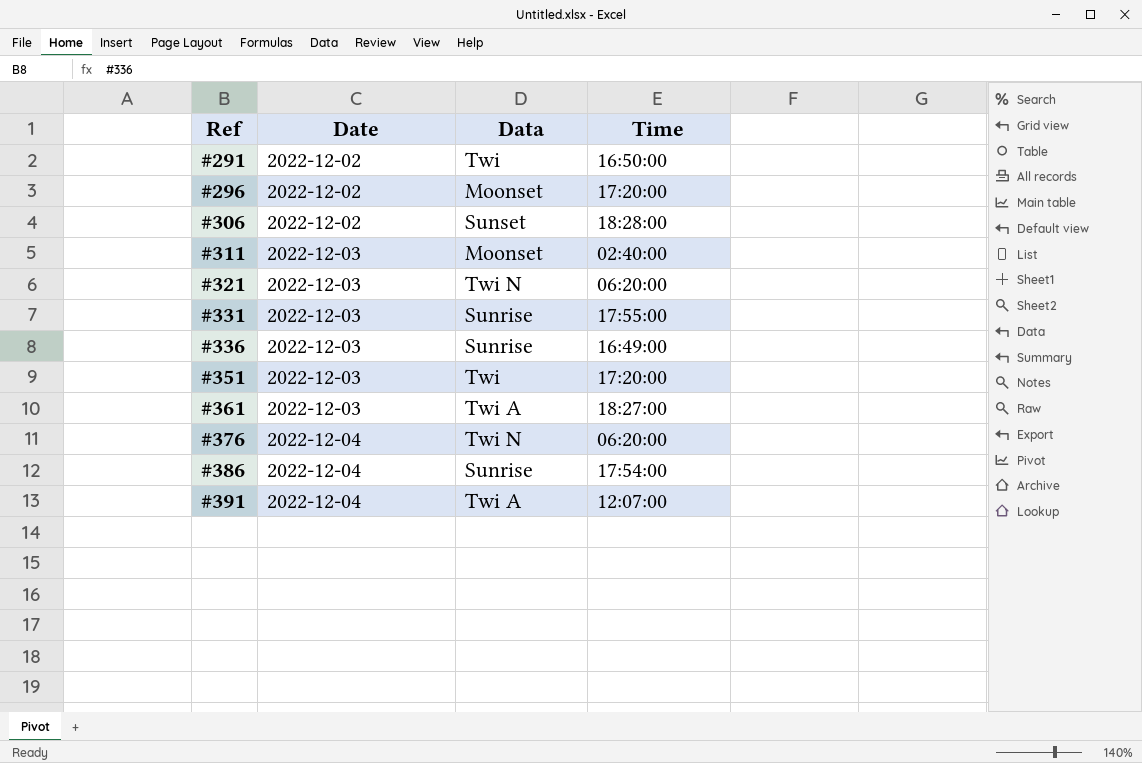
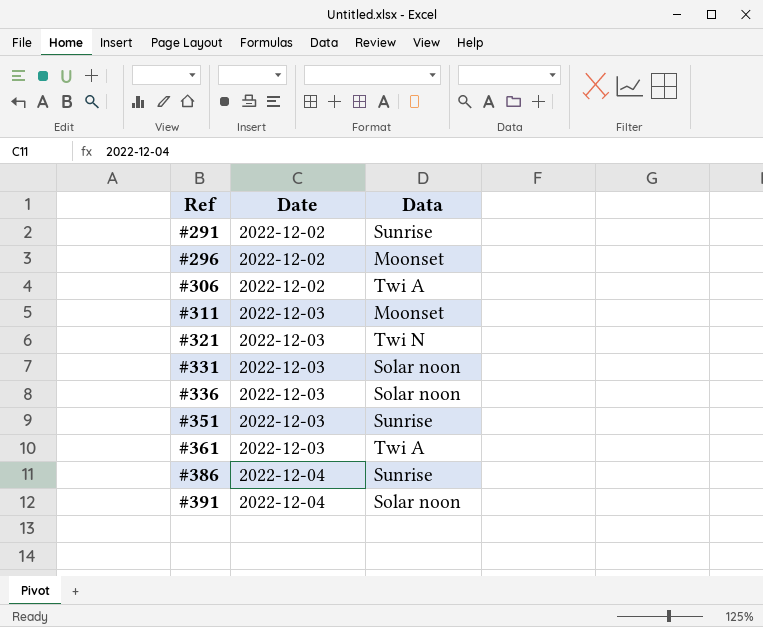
column Time | position: 4 -> none
row #376: 2022-12-04 | Twi N | 06:20:00 -> none
#291 | Data: Twi -> Sunrise
#306 | Data: Sunset -> Twi A
#331 | Data: Sunrise -> Solar noon
#336 | Data: Sunrise -> Solar noon
#351 | Data: Twi -> Sunrise
#391 | Data: Twi A -> Solar noon

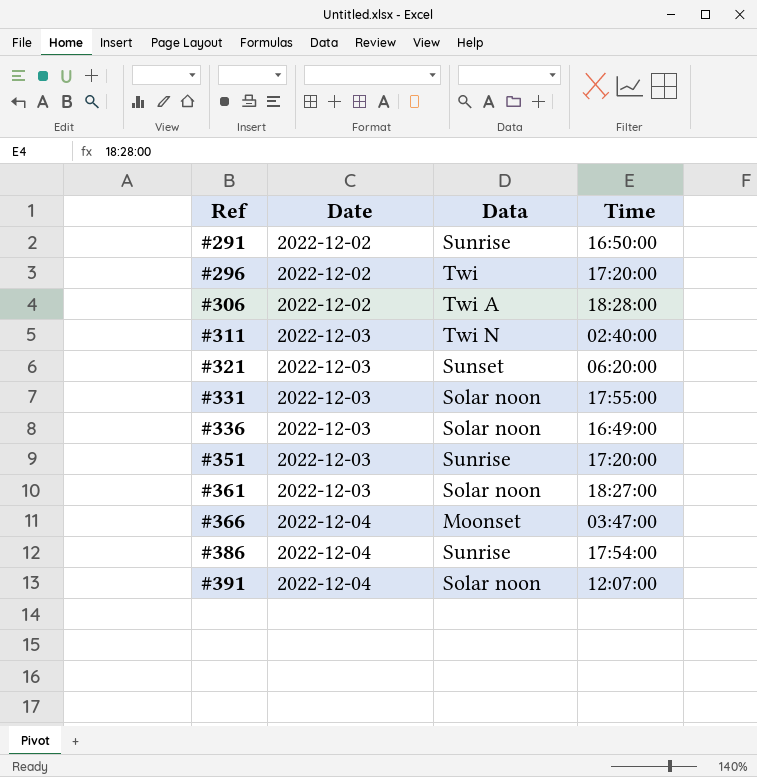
column Time | position: none -> 4
#296 | Data: Moonset -> Twi
#311 | Data: Moonset -> Twi N
#321 | Data: Twi N -> Sunset
#361 | Data: Twi A -> Solar noon
row #366: none -> 2022-12-04 | Moonset | 03:47:00

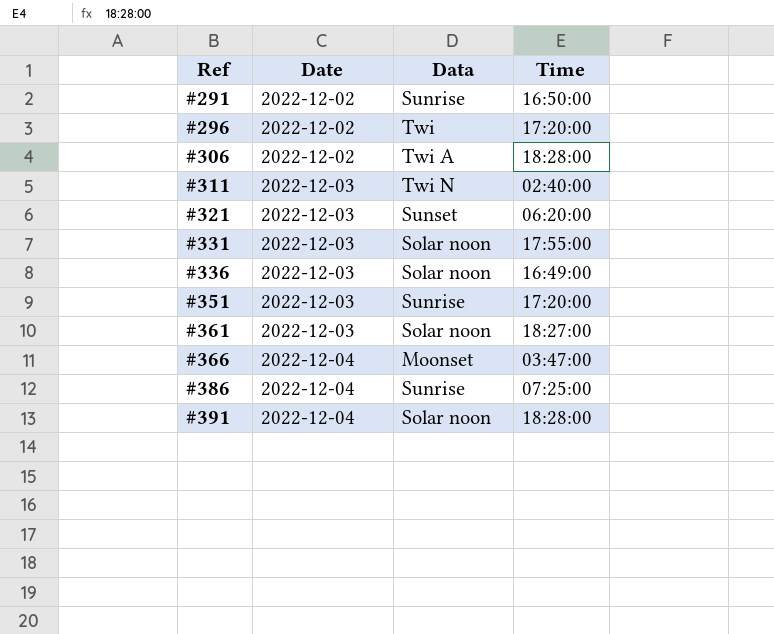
#386 | Time: 17:54:00 -> 07:25:00
#391 | Time: 12:07:00 -> 18:28:00

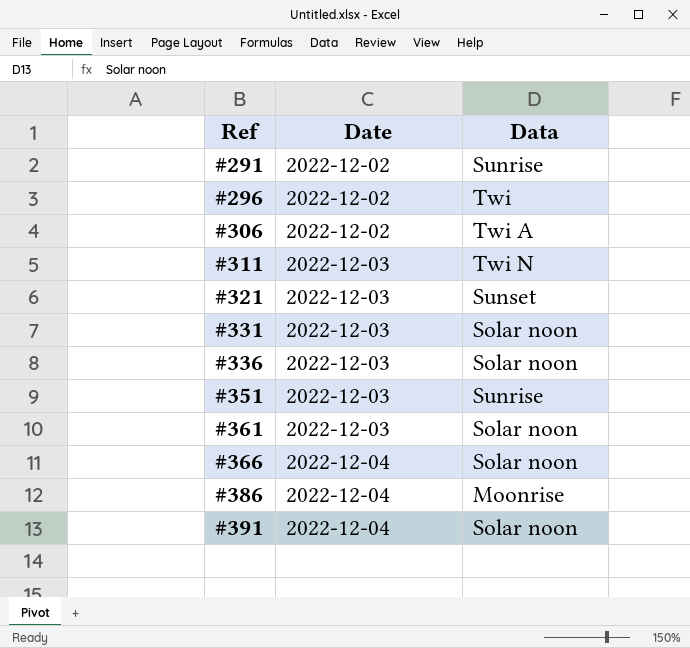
column Time | position: 4 -> none
#366 | Data: Moonset -> Solar noon
#386 | Data: Sunrise -> Moonrise

